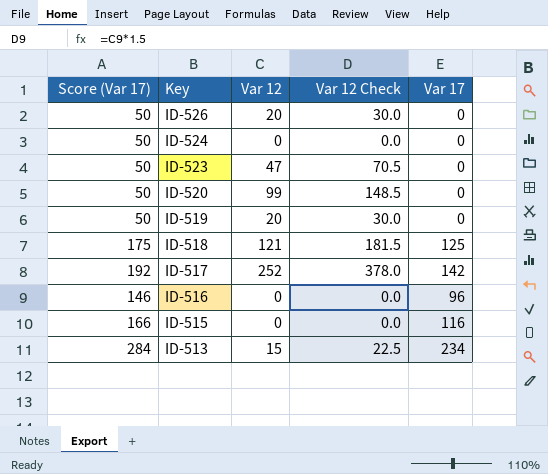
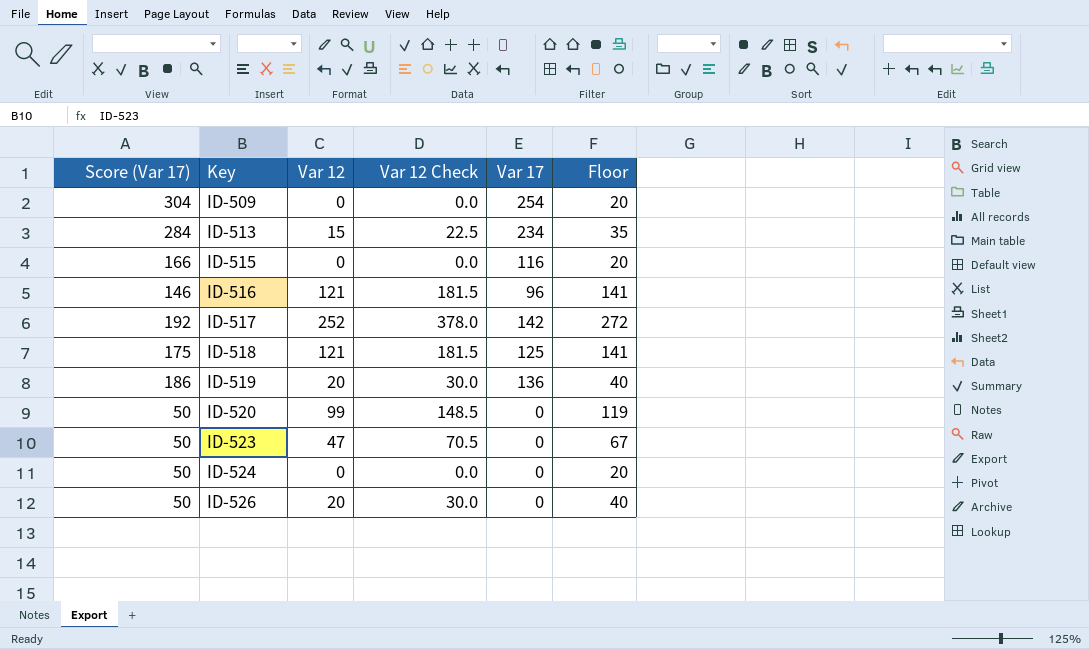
row order: Key descending -> Key ascending
column Floor | formula: none -> [Var 12] + 20
row ID-509: none -> 304 | 0 | 0.0 | 254 | 20
ID-516 | Var 12: 0 -> 121
ID-516 | Var 12 Check: 0.0 -> 181.5
ID-519 | Score (Var 17): 50 -> 186
ID-519 | Var 17: 0 -> 136

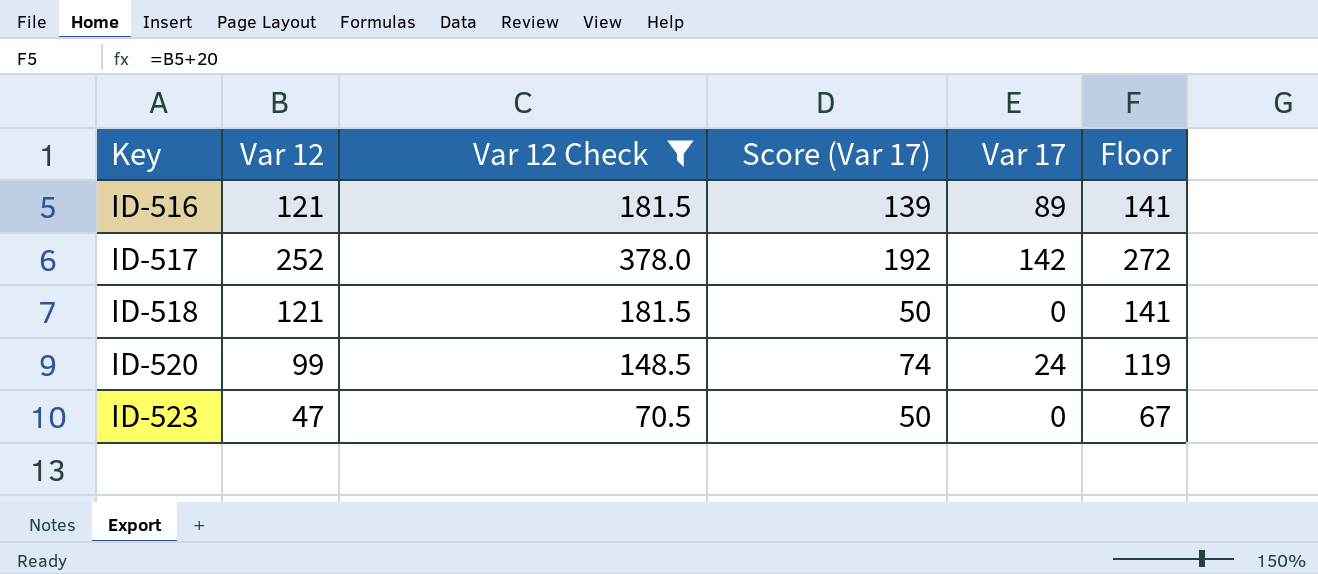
filter: none -> Var 12 Check >= 70.5
column Score (Var 17) | position: 1 -> 4
ID-516 | Score (Var 17): 146 -> 139
ID-516 | Var 17: 96 -> 89
ID-518 | Score (Var 17): 175 -> 50
ID-518 | Var 17: 125 -> 0
ID-520 | Score (Var 17): 50 -> 74
ID-520 | Var 17: 0 -> 24

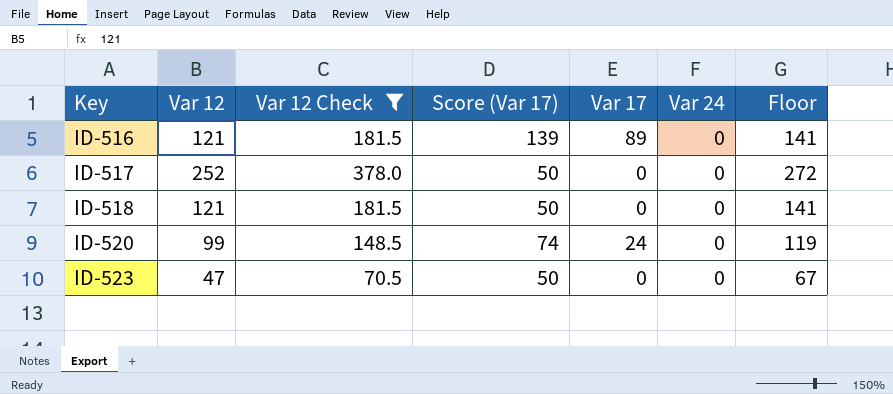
column Var 24 | position: none -> 6
ID-517 | Score (Var 17): 192 -> 50
ID-517 | Var 17: 142 -> 0

